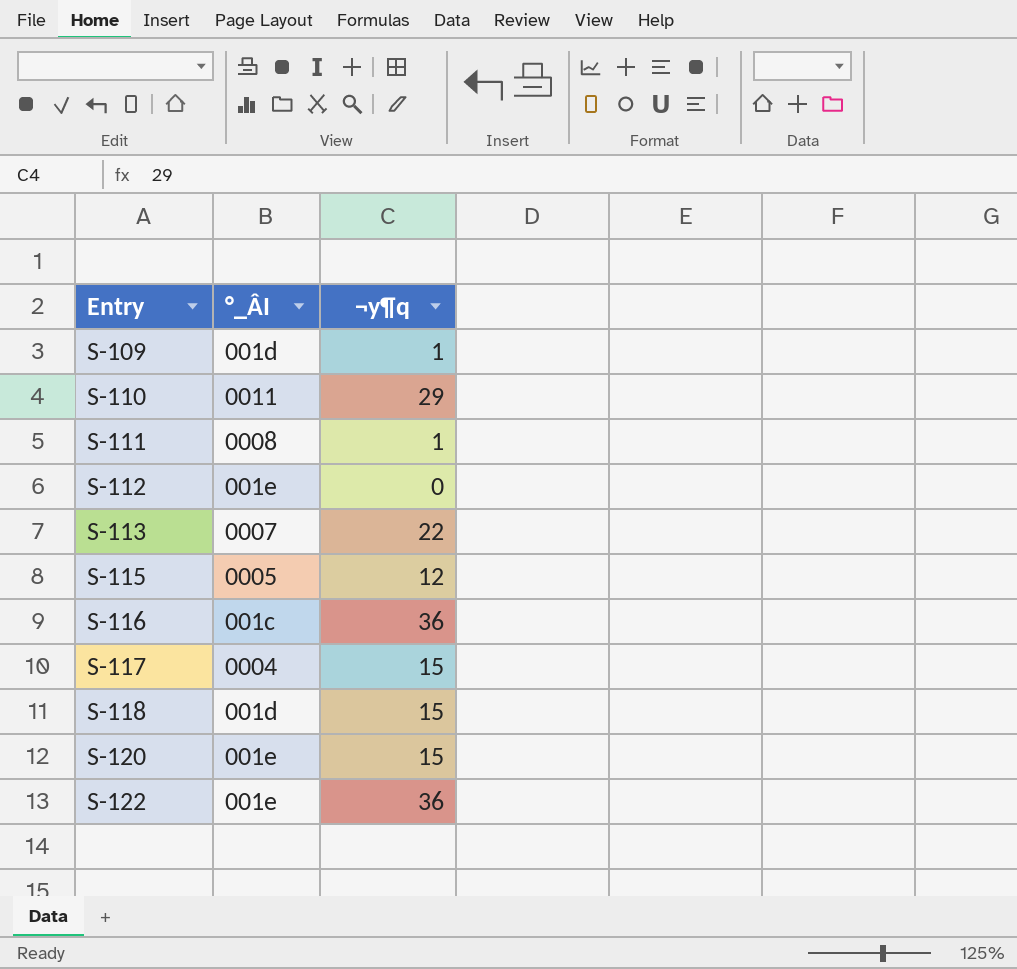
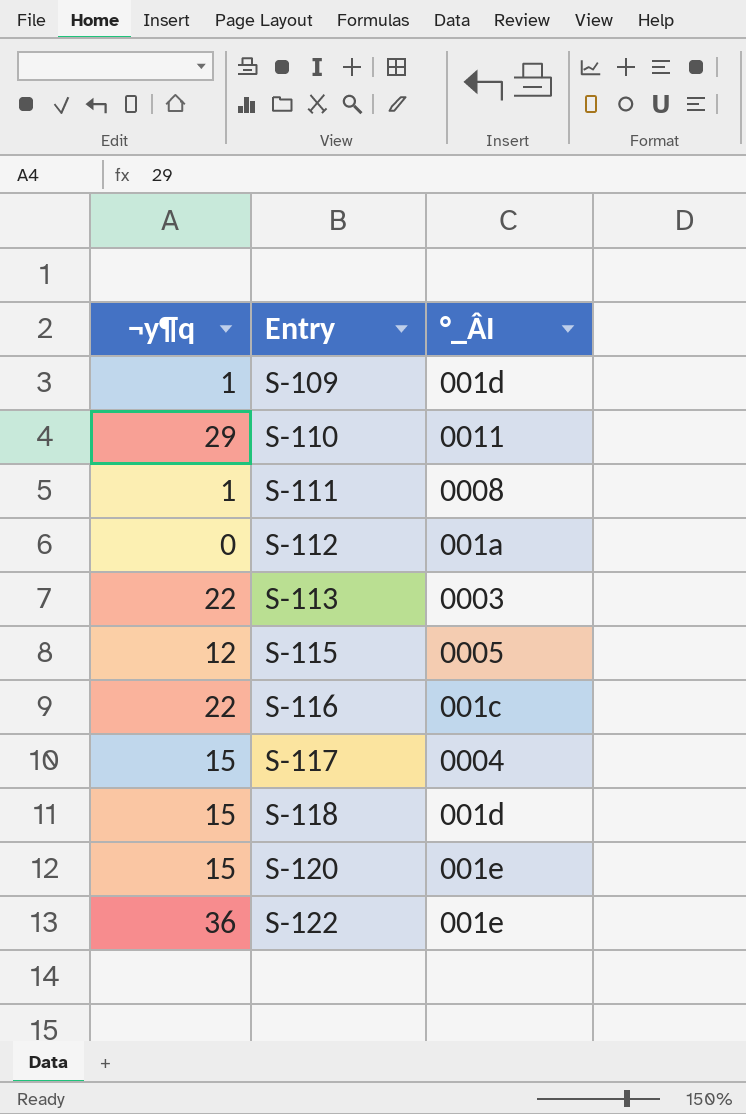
column ¬y¶q | position: 3 -> 1
S-112 | °_ÂI: 001e -> 001a
S-113 | °_ÂI: 0007 -> 0003
S-116 | ¬y¶q: 36 -> 22

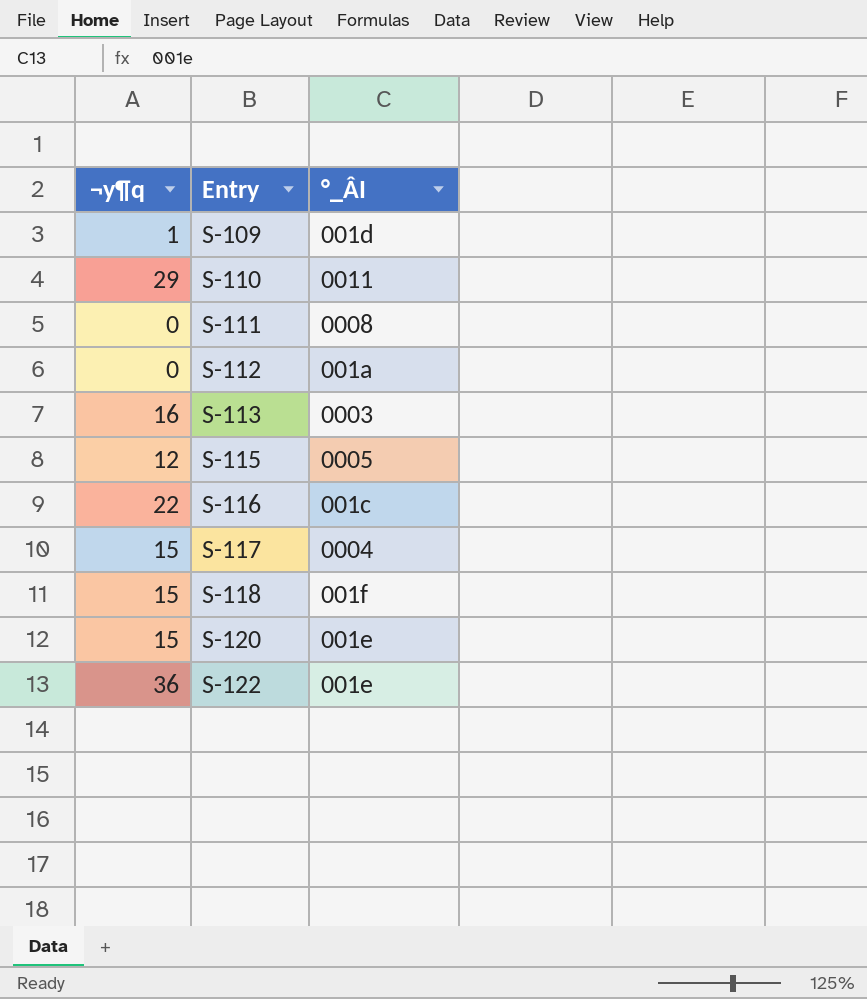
S-111 | ¬y¶q: 1 -> 0
S-113 | ¬y¶q: 22 -> 16
S-118 | °_ÂI: 001d -> 001f

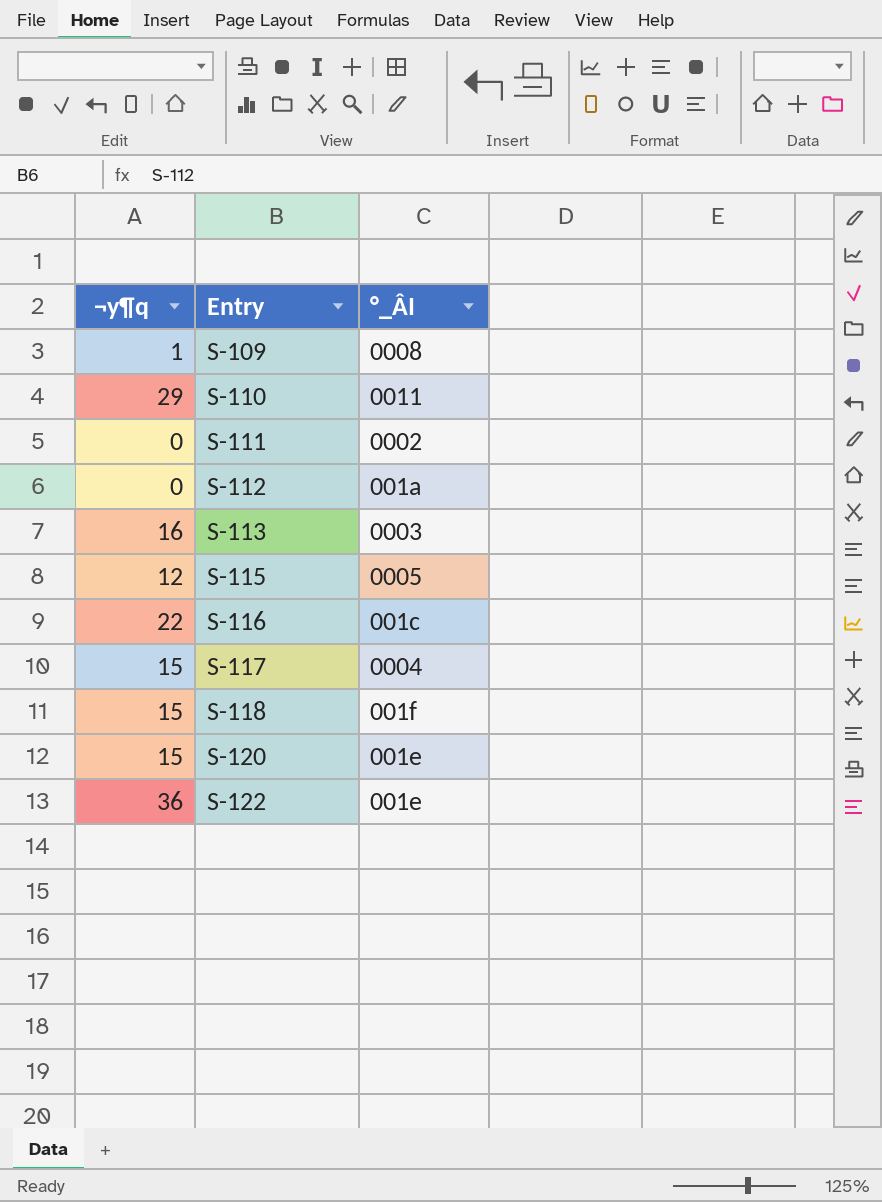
S-109 | °_ÂI: 001d -> 0008
S-111 | °_ÂI: 0008 -> 0002

